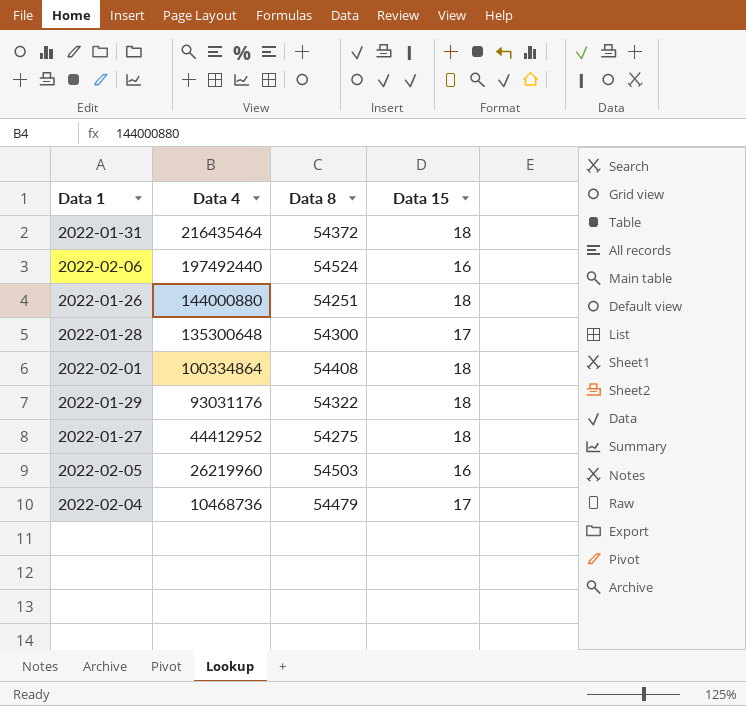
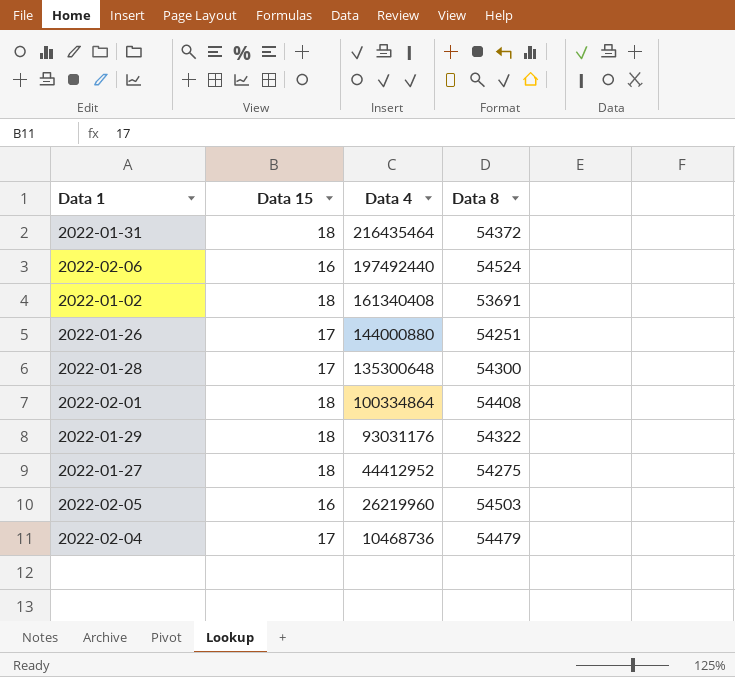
column Data 15 | position: 4 -> 2
row 2022-01-02: none -> 18 | 161340408 | 53691
2022-01-26 | Data 15: 18 -> 17

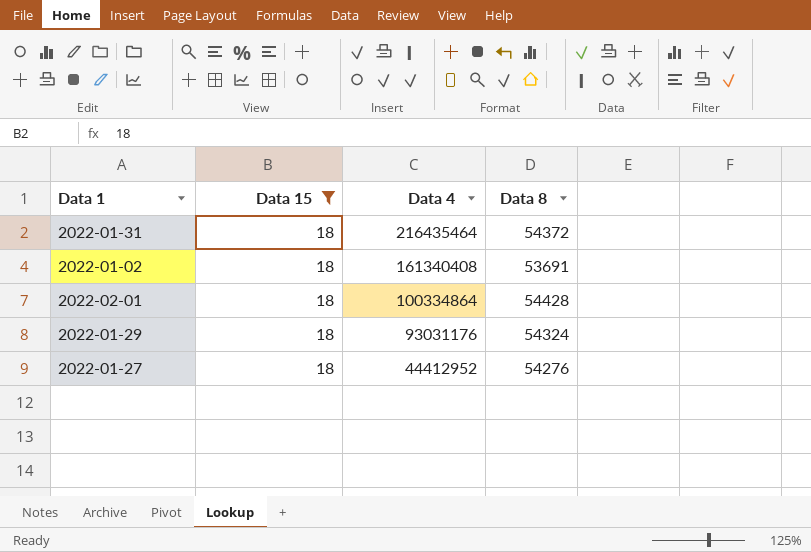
filter: none -> Data 15 = 18
2022-02-01 | Data 8: 54408 -> 54428
2022-01-29 | Data 8: 54322 -> 54324
2022-01-27 | Data 8: 54275 -> 54276

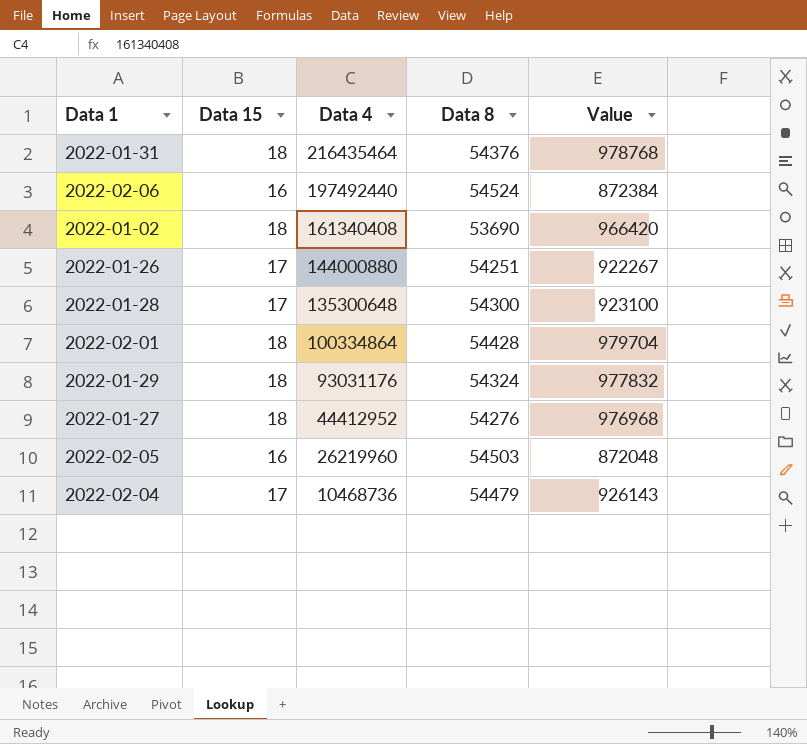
filter: Data 15 = 18 -> none
column Value | formula: none -> [Data 15] * [Data 8]
2022-01-31 | Data 8: 54372 -> 54376
2022-01-02 | Data 8: 53691 -> 53690

